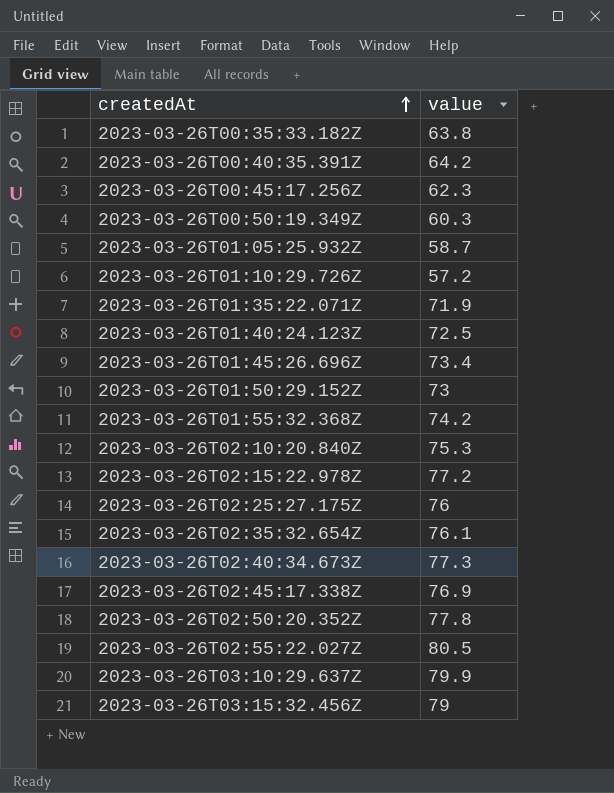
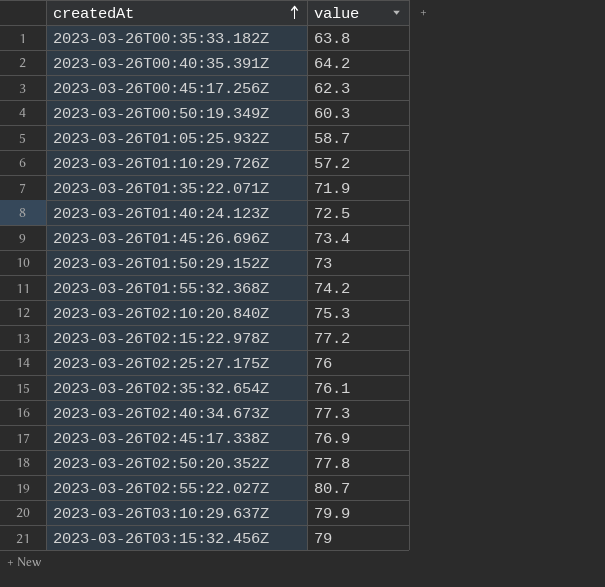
2023-03-26T02:55:22.027Z | value: 80.5 -> 80.7

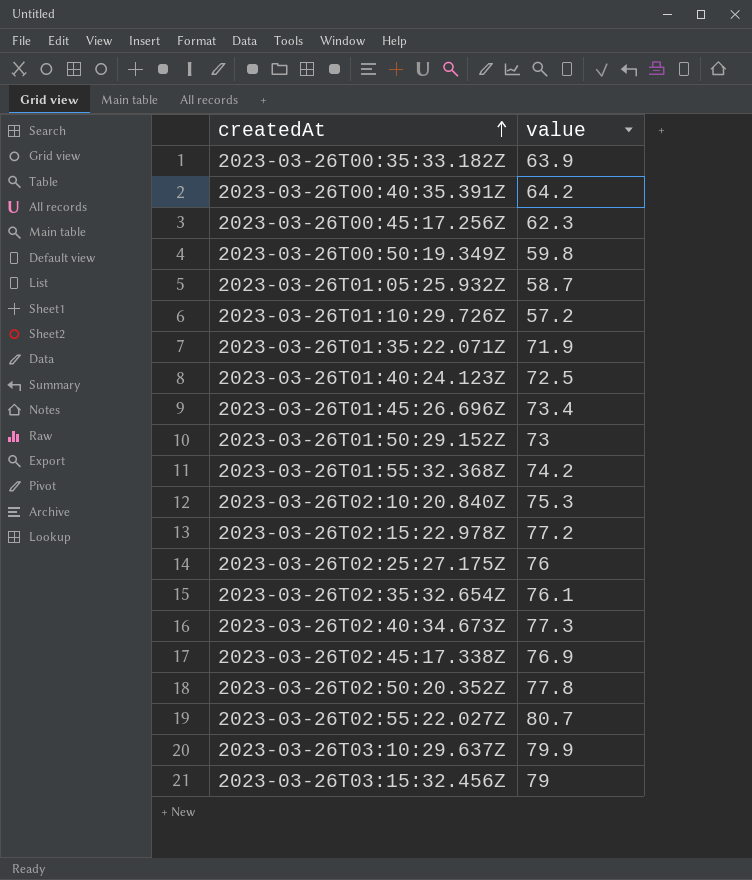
2023-03-26T00:35:33.182Z | value: 63.8 -> 63.9
2023-03-26T00:50:19.349Z | value: 60.3 -> 59.8

